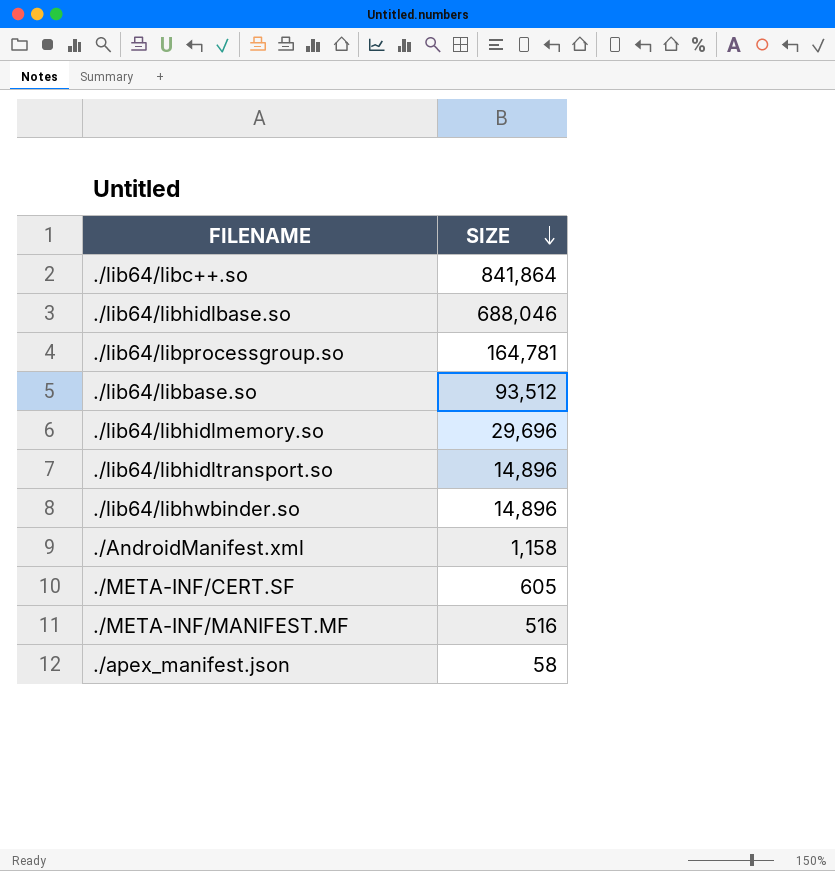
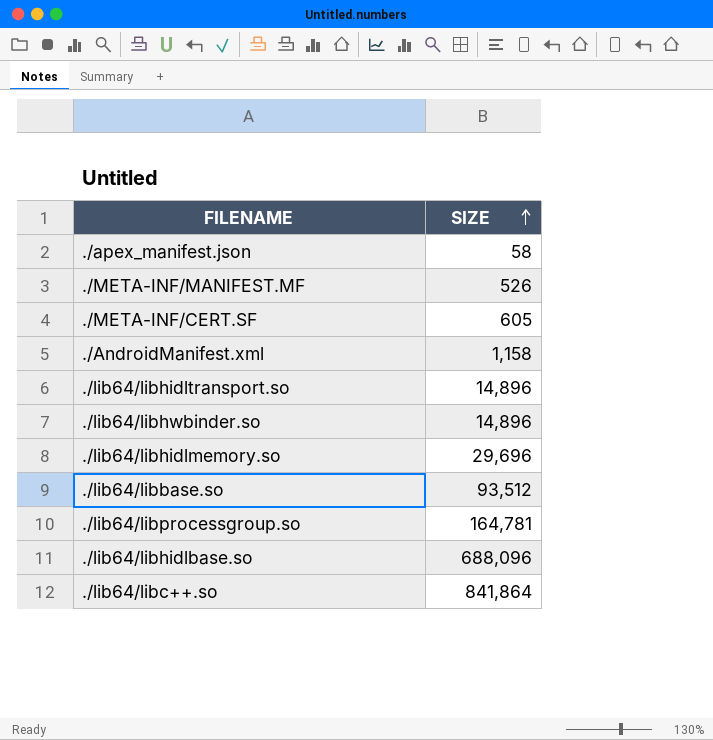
row order: SIZE descending -> SIZE ascending
./META-INF/MANIFEST.MF | SIZE: 516 -> 526
./lib64/libhidlbase.so | SIZE: 688,046 -> 688,096

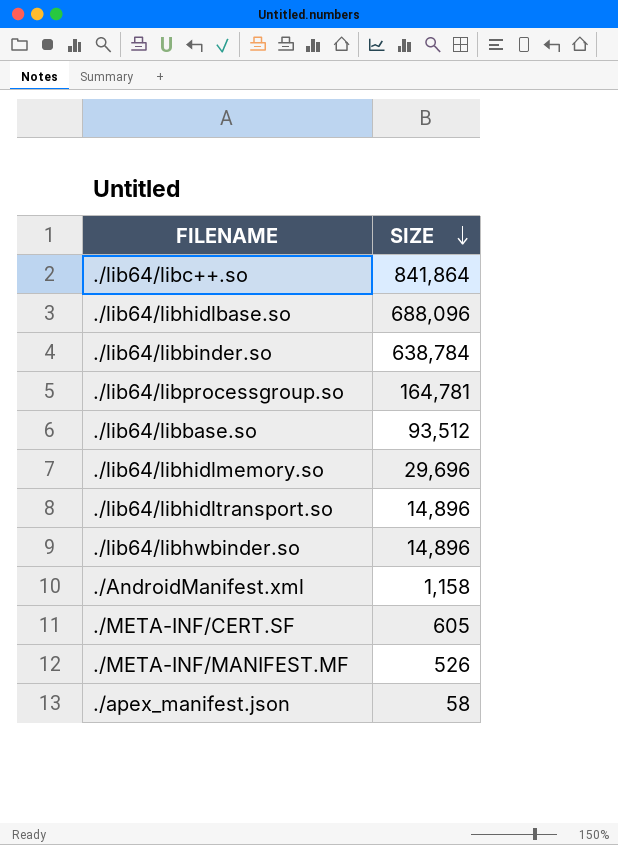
row order: SIZE ascending -> SIZE descending
row ./lib64/libbinder.so: none -> 638,784

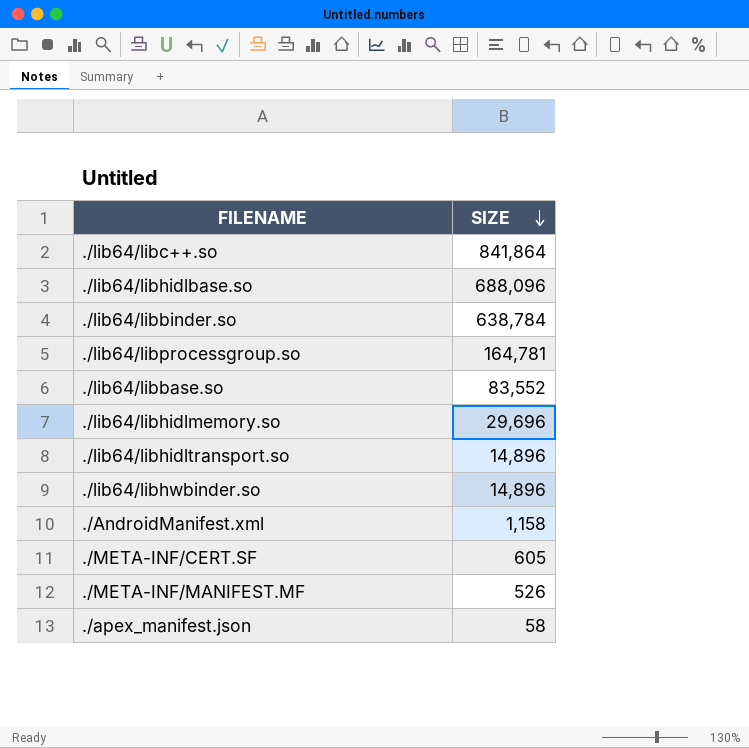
./lib64/libbase.so | SIZE: 93,512 -> 83,552

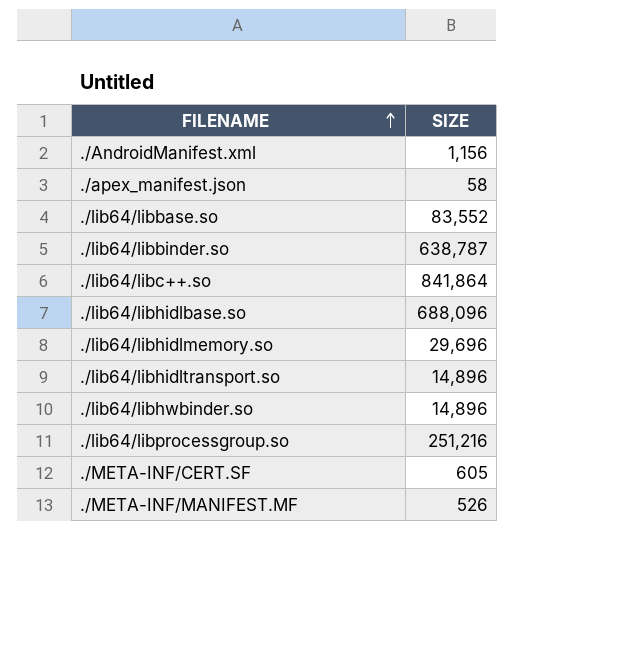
row order: SIZE descending -> FILENAME ascending
./AndroidManifest.xml | SIZE: 1,158 -> 1,156
./lib64/libbinder.so | SIZE: 638,784 -> 638,787
./lib64/libprocessgroup.so | SIZE: 164,781 -> 251,216

